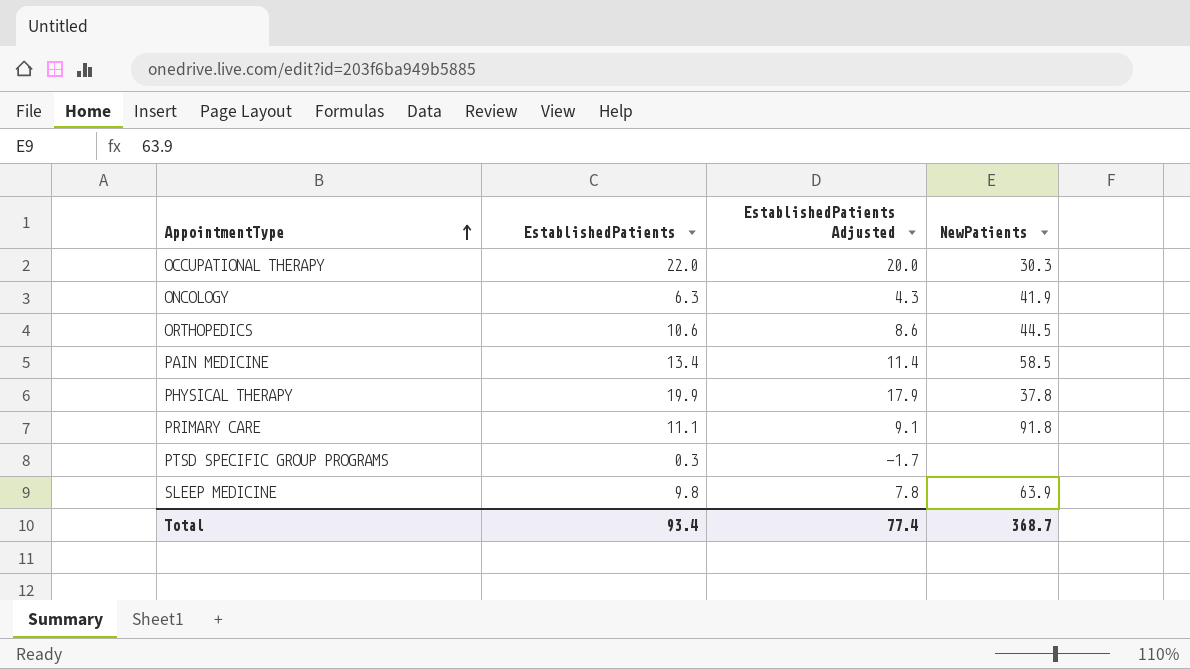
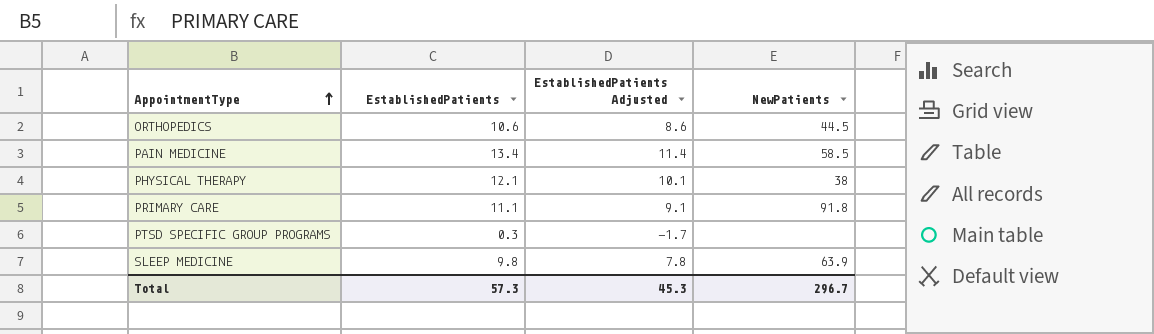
row OCCUPATIONAL THERAPY: 22.0 | 20.0 | 30.3 -> none
row ONCOLOGY: 6.3 | 4.3 | 41.9 -> none
PHYSICAL THERAPY | EstablishedPatients: 19.9 -> 12.1
PHYSICAL THERAPY | EstablishedPatients Adjusted: 17.9 -> 10.1
PHYSICAL THERAPY | NewPatients: 37.8 -> 38
Total | EstablishedPatients: 93.4 -> 57.3
Total | EstablishedPatients Adjusted: 77.4 -> 45.3
Total | NewPatients: 368.7 -> 296.7

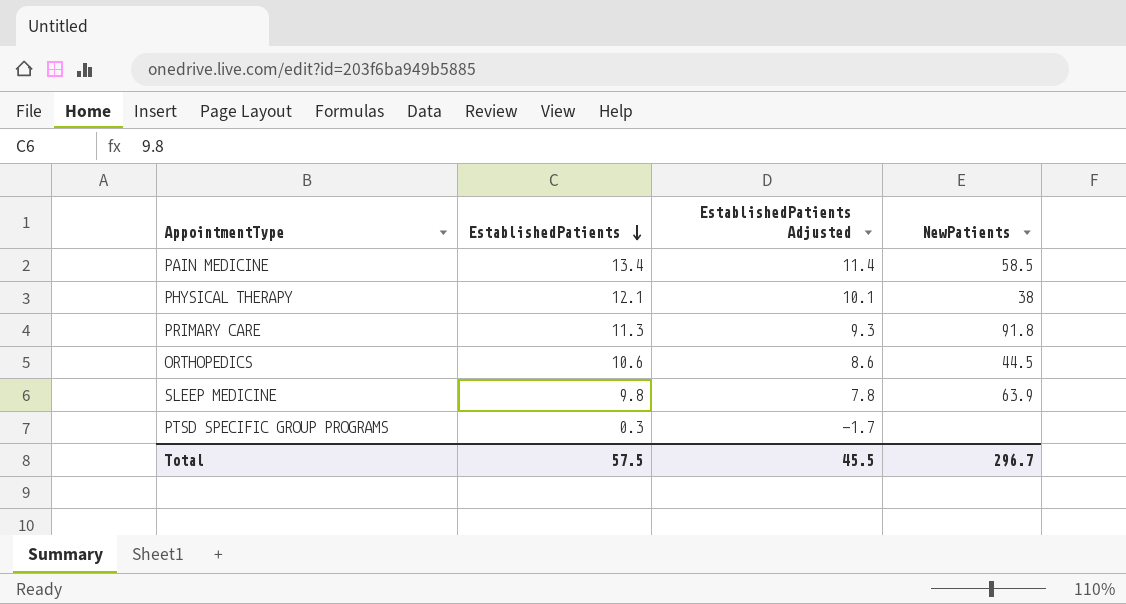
row order: AppointmentType ascending -> EstablishedPatients descending
PRIMARY CARE | EstablishedPatients: 11.1 -> 11.3
PRIMARY CARE | EstablishedPatients Adjusted: 9.1 -> 9.3
Total | EstablishedPatients: 57.3 -> 57.5
Total | EstablishedPatients Adjusted: 45.3 -> 45.5

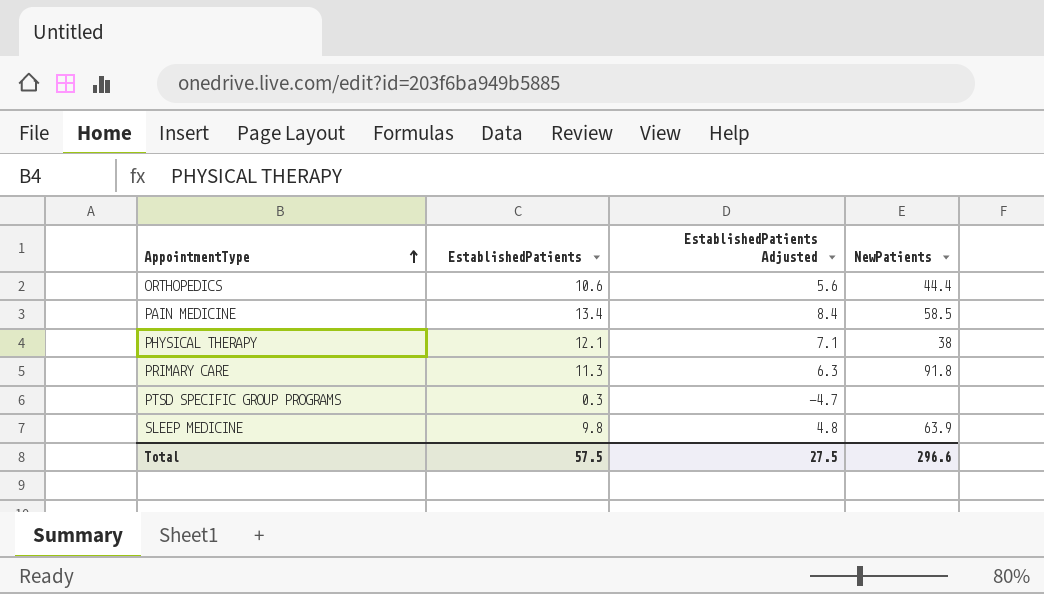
row order: EstablishedPatients descending -> AppointmentType ascending
column EstablishedPatients Adjusted | formula: [EstablishedPatients] - 2 -> [EstablishedPatients] - 5
ORTHOPEDICS | NewPatients: 44.5 -> 44.4
Total | EstablishedPatients Adjusted: 45.5 -> 27.5
Total | NewPatients: 296.7 -> 296.6

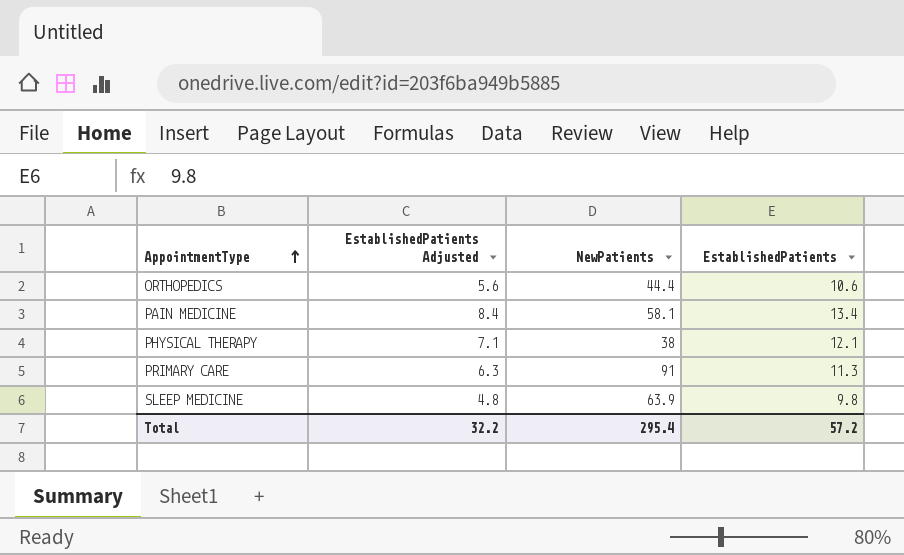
column EstablishedPatients | position: 2 -> 4
row PTSD SPECIFIC GROUP PROGRAMS: 0.3 | -4.7 | none -> none
PAIN MEDICINE | NewPatients: 58.5 -> 58.1
PRIMARY CARE | NewPatients: 91.8 -> 91
Total | EstablishedPatients Adjusted: 27.5 -> 32.2
Total | NewPatients: 296.6 -> 295.4
Total | EstablishedPatients: 57.5 -> 57.2

